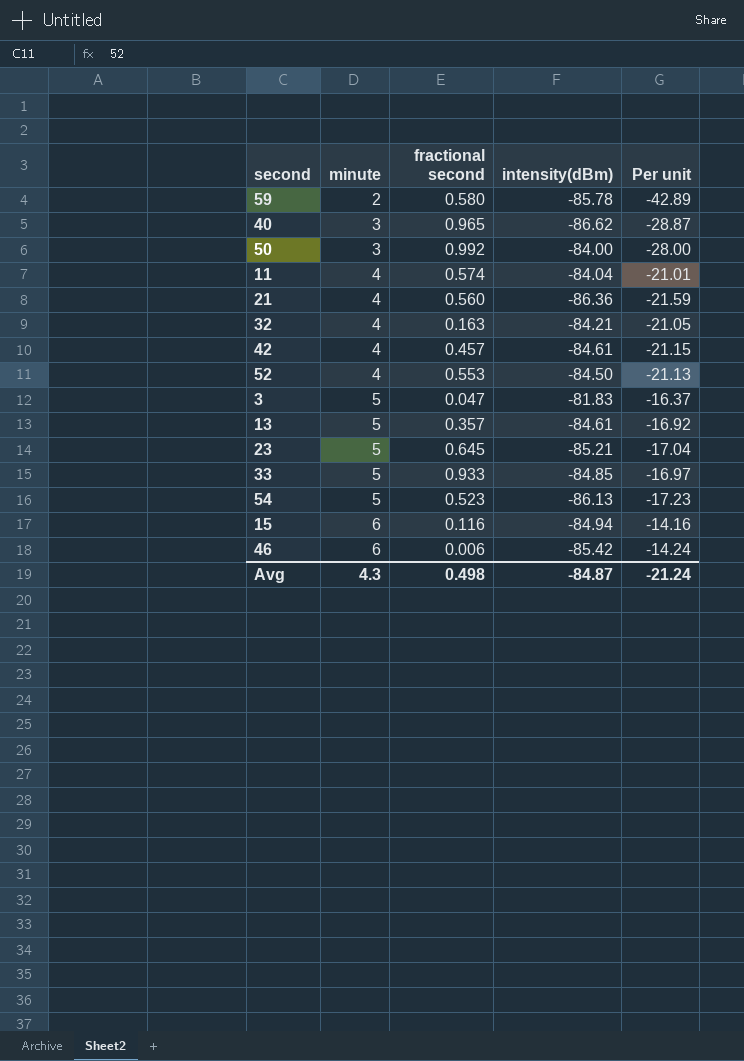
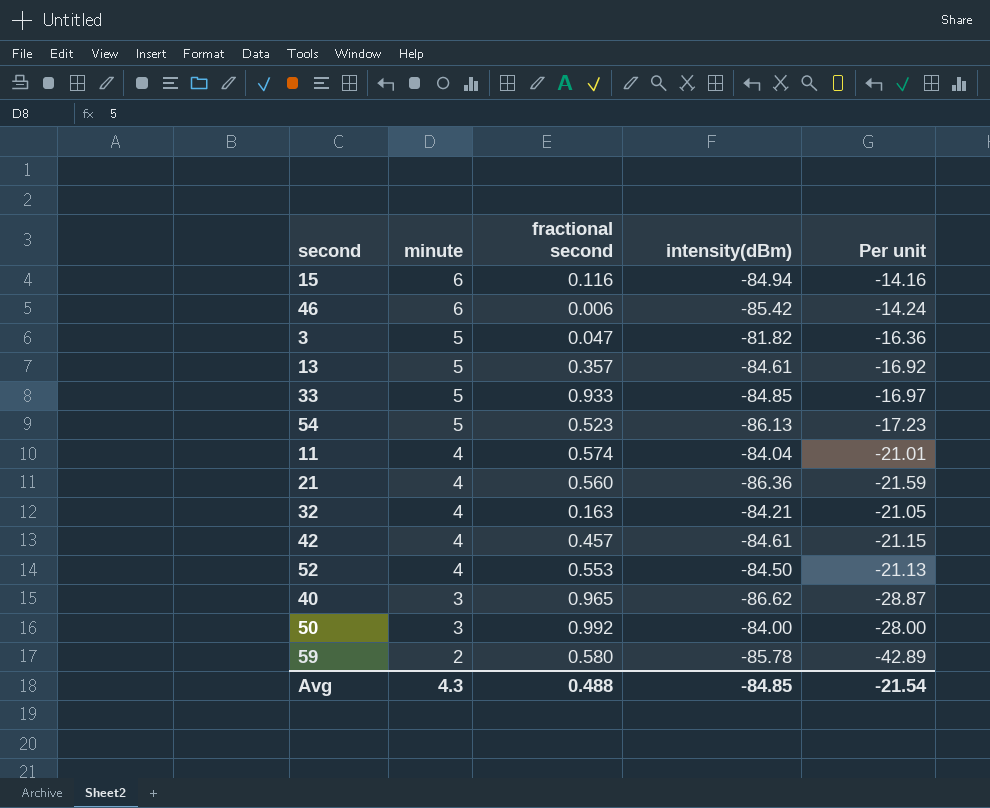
row order: minute ascending -> minute descending
row 23: 5 | 0.645 | -85.21 | -17.04 -> none
3 | intensity(dBm): -81.83 -> -81.82
3 | Per unit: -16.37 -> -16.36
Avg | fractional second: 0.498 -> 0.488
Avg | intensity(dBm): -84.87 -> -84.85
Avg | Per unit: -21.24 -> -21.54

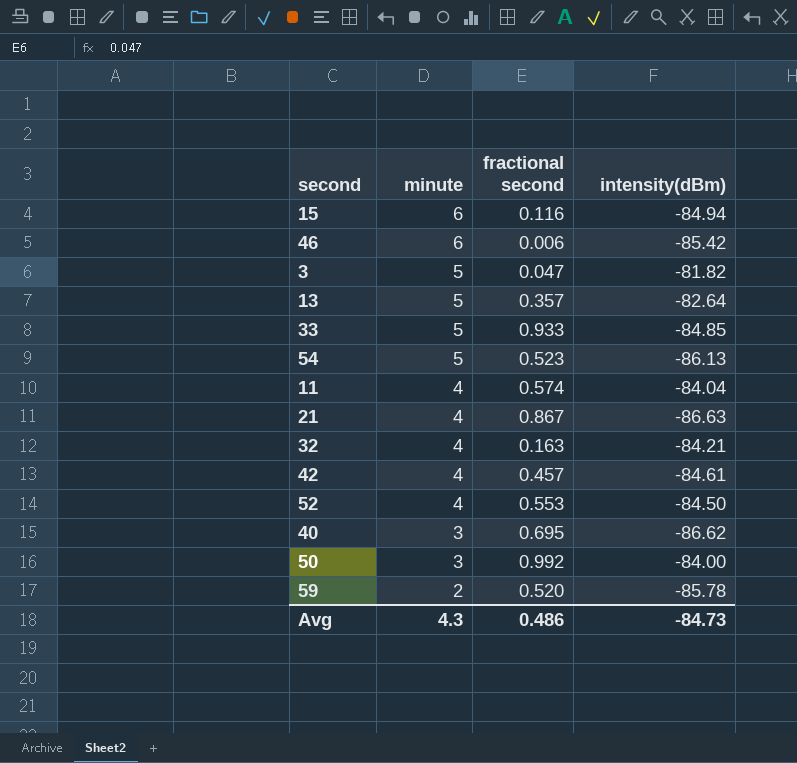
column Per unit | formula: [intensity(dBm)] / [minute] -> none
13 | intensity(dBm): -84.61 -> -82.64
21 | fractional second: 0.560 -> 0.867
21 | intensity(dBm): -86.36 -> -86.63
40 | fractional second: 0.965 -> 0.695
59 | fractional second: 0.580 -> 0.520
Avg | fractional second: 0.488 -> 0.486
Avg | intensity(dBm): -84.85 -> -84.73

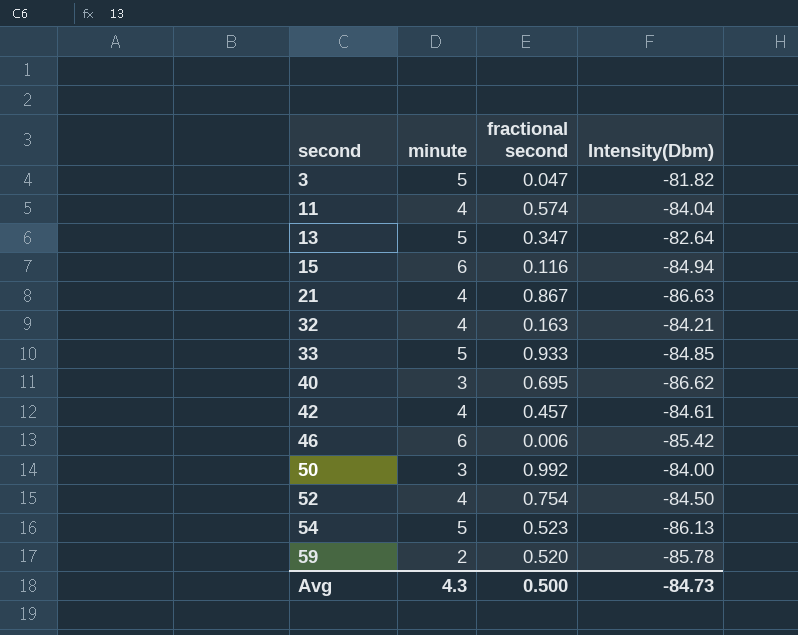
row order: minute descending -> second ascending
column name: intensity(dBm) -> Intensity(Dbm)
13 | fractional second: 0.357 -> 0.347
52 | fractional second: 0.553 -> 0.754
Avg | fractional second: 0.486 -> 0.500

